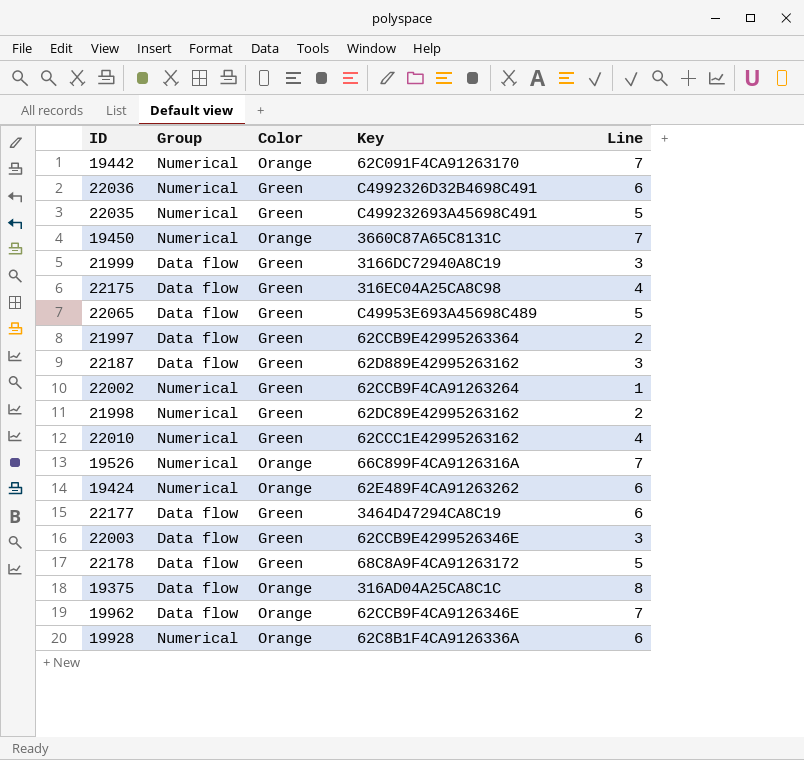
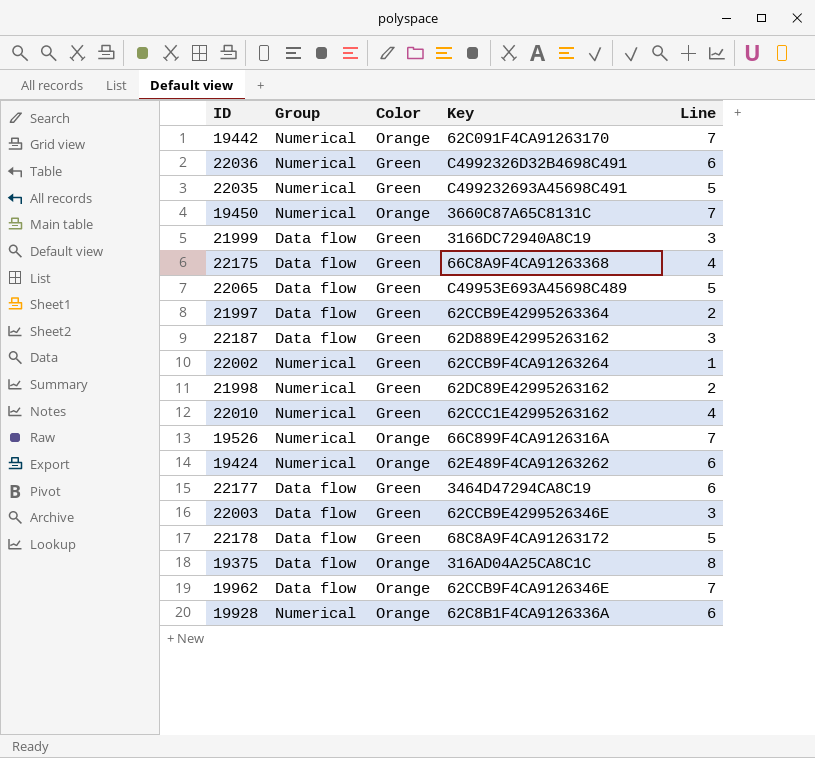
22175 | Key: 316EC04A25CA8C98 -> 66C8A9F4CA91263368

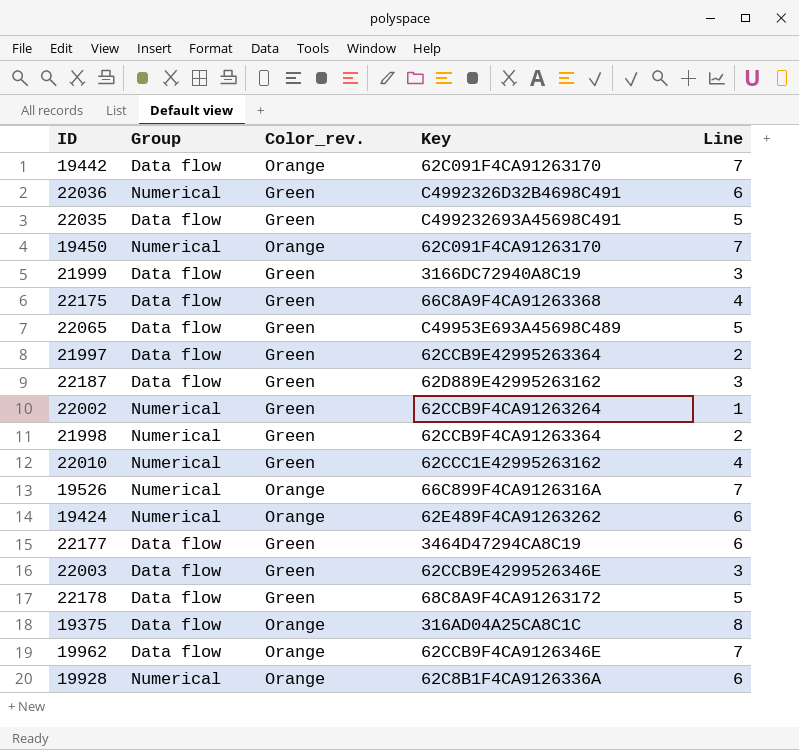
column name: Color -> Color_rev.
19442 | Group: Numerical -> Data flow
22035 | Group: Numerical -> Data flow
19450 | Key: 3660C87A65C8131C -> 62C091F4CA91263170
21998 | Key: 62DC89E42995263162 -> 62CCB9F4CA91263364

